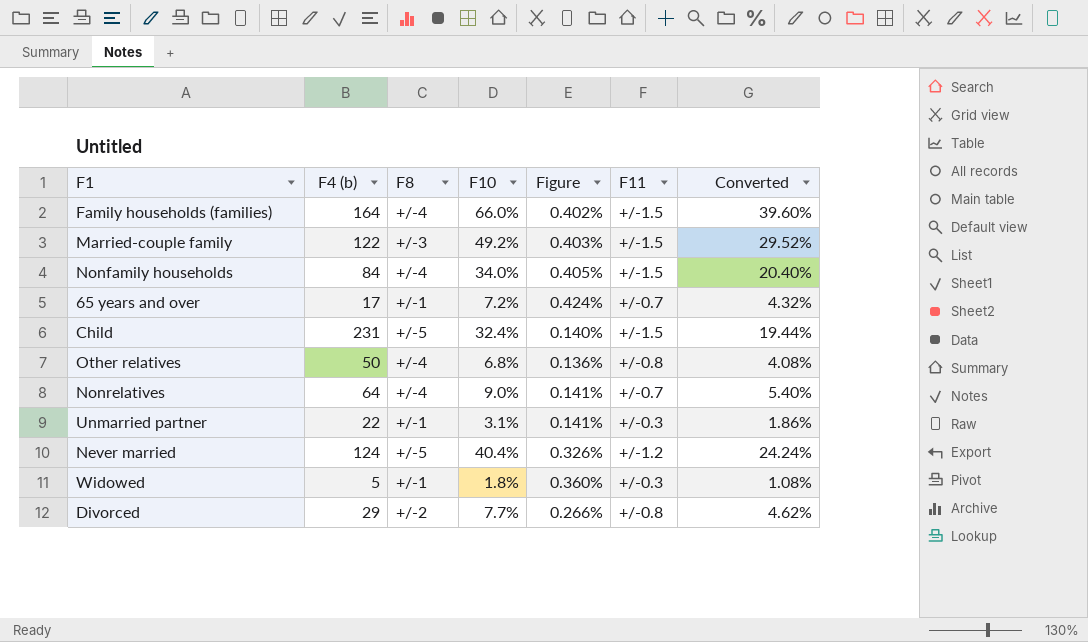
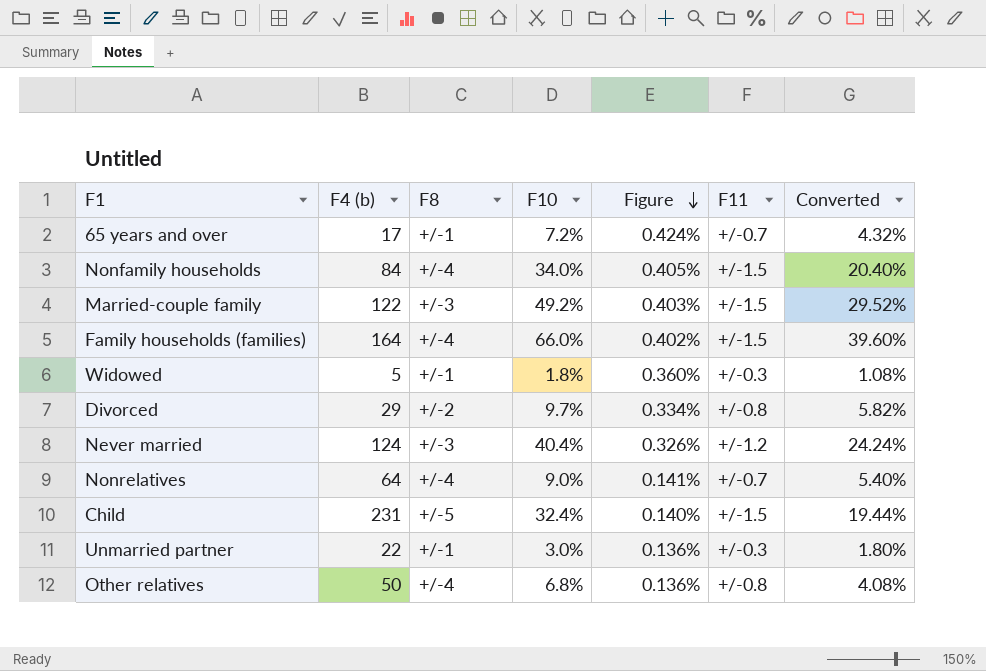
row order: none -> Figure descending
Divorced | F10: 7.7% -> 9.7%
Divorced | Figure: 0.266% -> 0.334%
Divorced | Converted: 4.62% -> 5.82%
Never married | F8: +/-5 -> +/-3
Unmarried partner | F10: 3.1% -> 3.0%
Unmarried partner | Figure: 0.141% -> 0.136%
Unmarried partner | Converted: 1.86% -> 1.80%

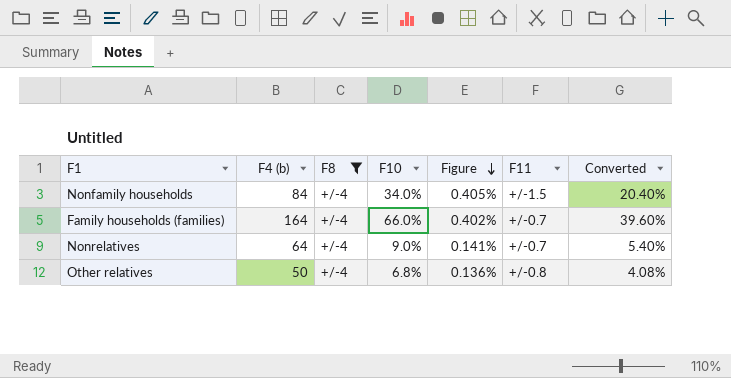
filter: none -> F8 = +/-4
Family households (families) | F11: +/-1.5 -> +/-0.7

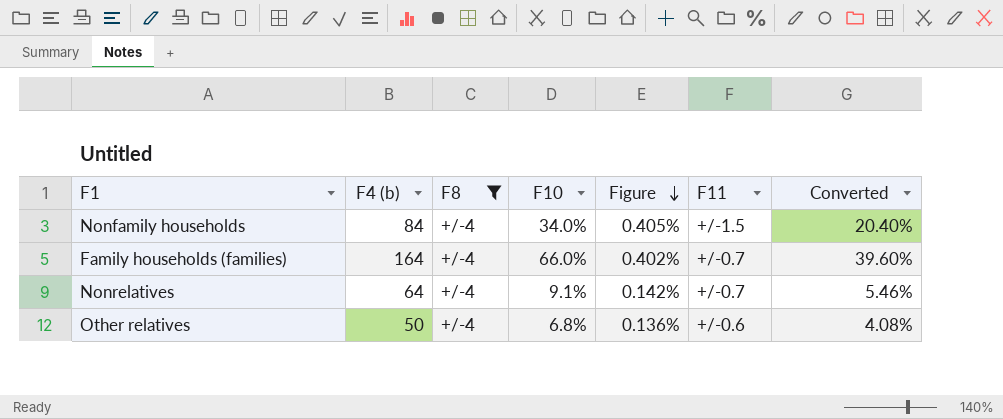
Nonrelatives | F10: 9.0% -> 9.1%
Nonrelatives | Figure: 0.141% -> 0.142%
Nonrelatives | Converted: 5.40% -> 5.46%
Other relatives | F11: +/-0.8 -> +/-0.6

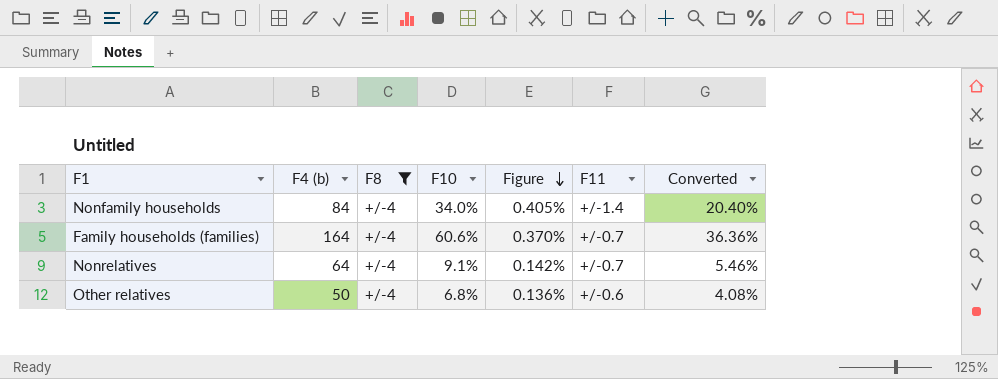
Nonfamily households | F11: +/-1.5 -> +/-1.4
Family households (families) | F10: 66.0% -> 60.6%
Family households (families) | Figure: 0.402% -> 0.370%
Family households (families) | Converted: 39.60% -> 36.36%

